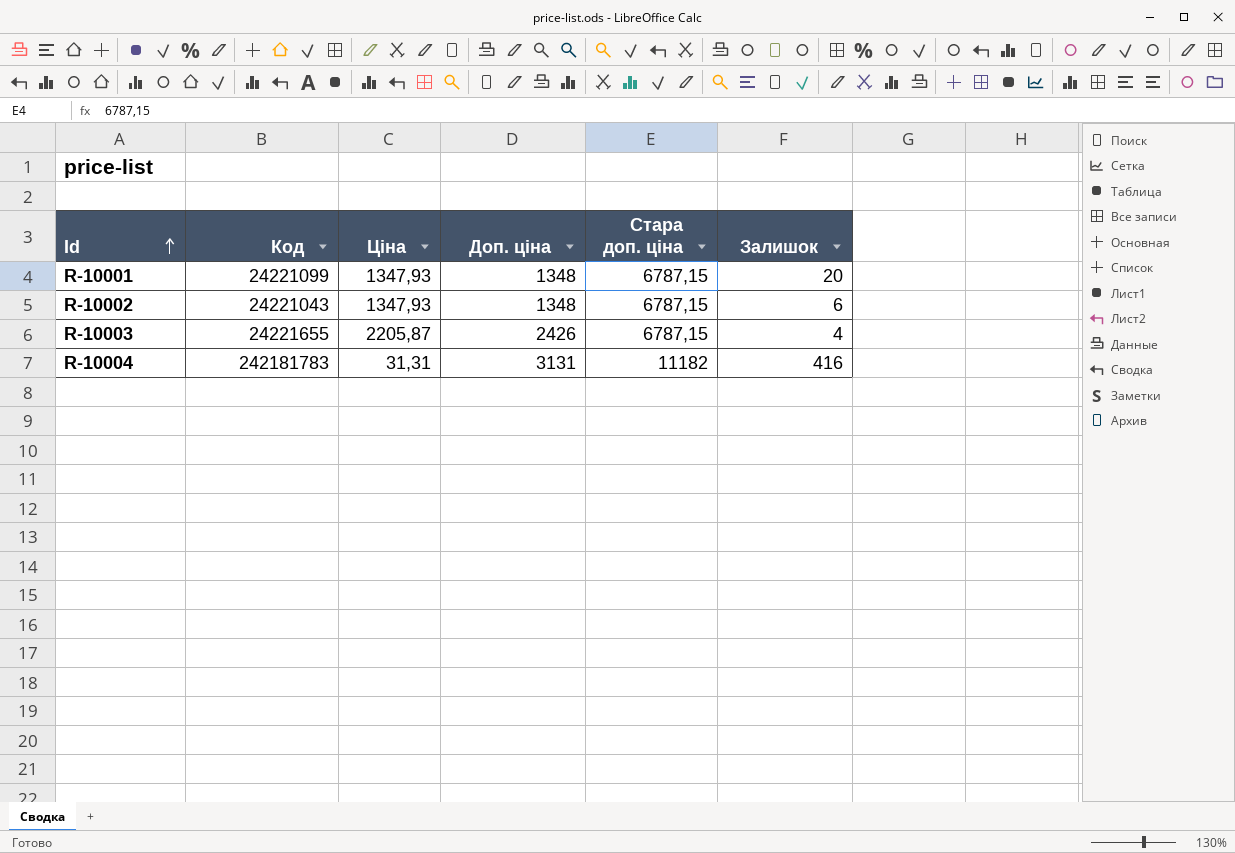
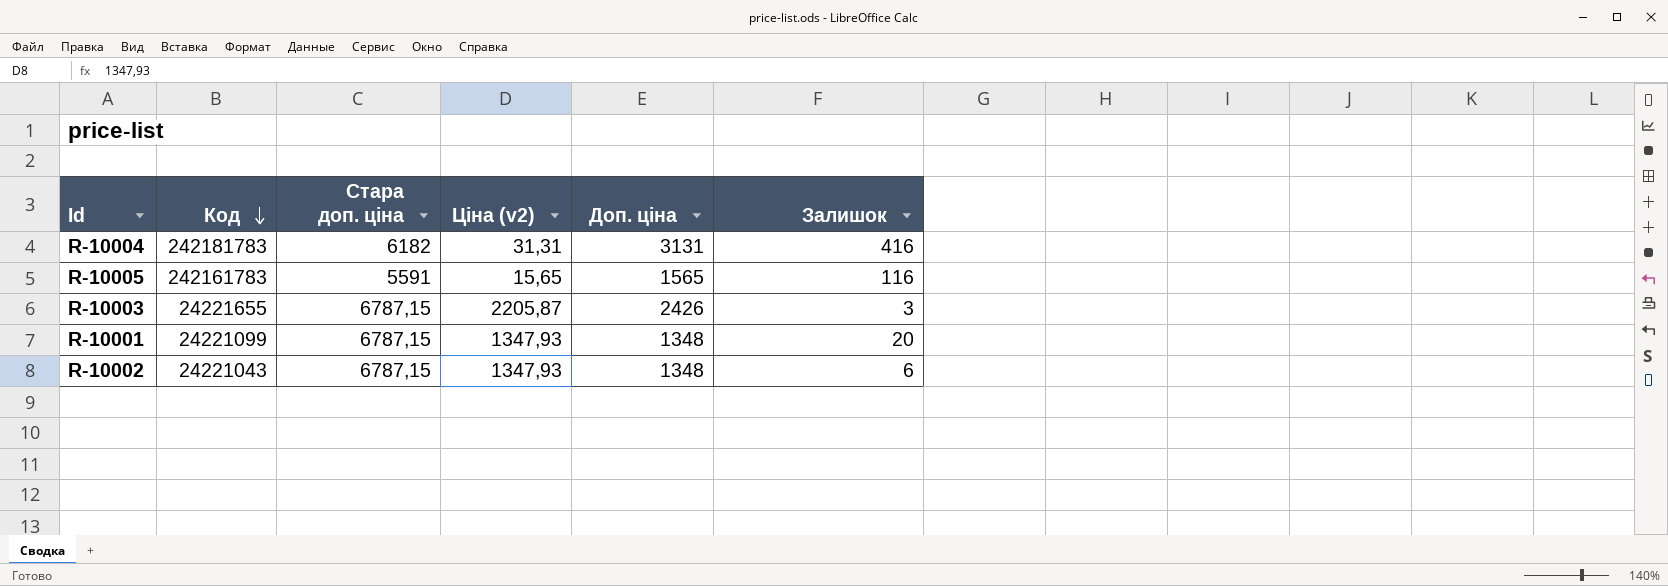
row order: Id ascending -> Код descending
column Стара доп. ціна | position: 5 -> 3
column name: Ціна -> Ціна (v2)
R-10004 | Стара доп. ціна: 11182 -> 6182
row R-10005: none -> 242161783 | 5591 | 15,65 | 1565 | 116
R-10003 | Залишок: 4 -> 3

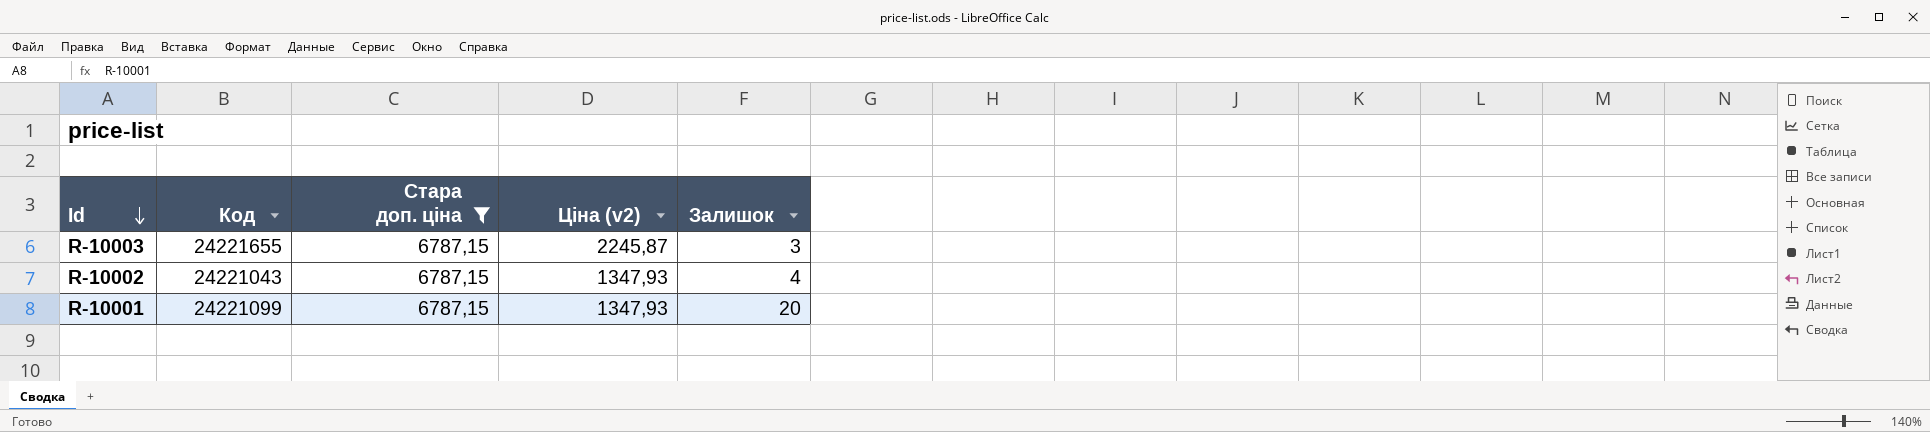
filter: none -> Стара доп. ціна = 6787,15
row order: Код descending -> Id descending
column Доп. ціна | position: 5 -> none
R-10003 | Ціна (v2): 2205,87 -> 2245,87
R-10002 | Залишок: 6 -> 4

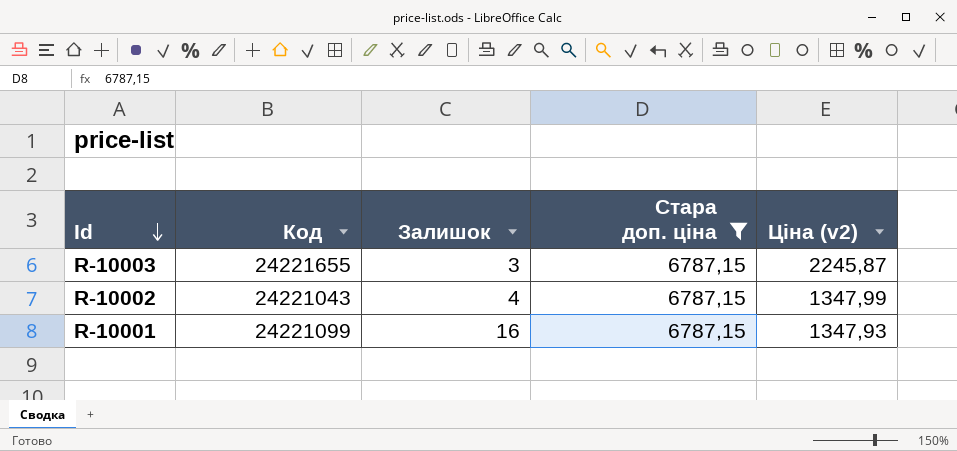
column Залишок | position: 5 -> 3
R-10002 | Ціна (v2): 1347,93 -> 1347,99
R-10001 | Залишок: 20 -> 16

